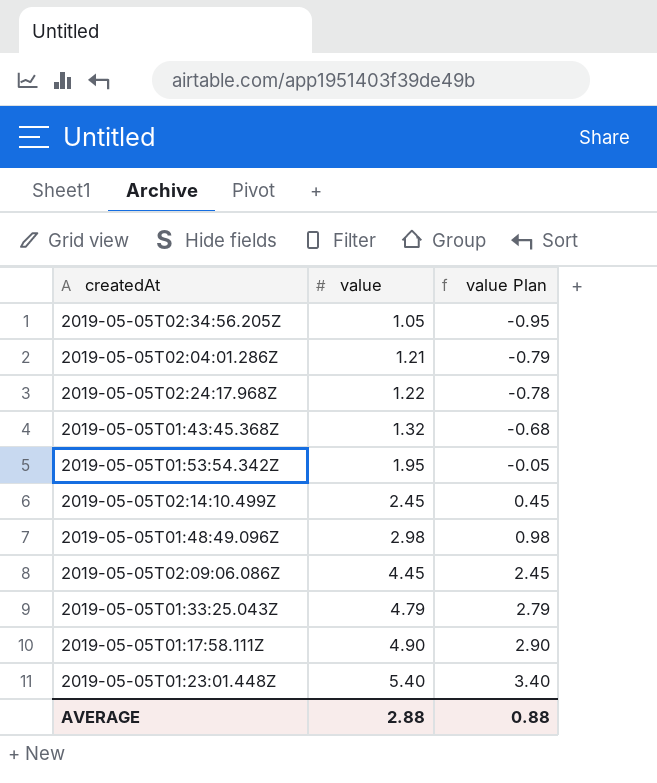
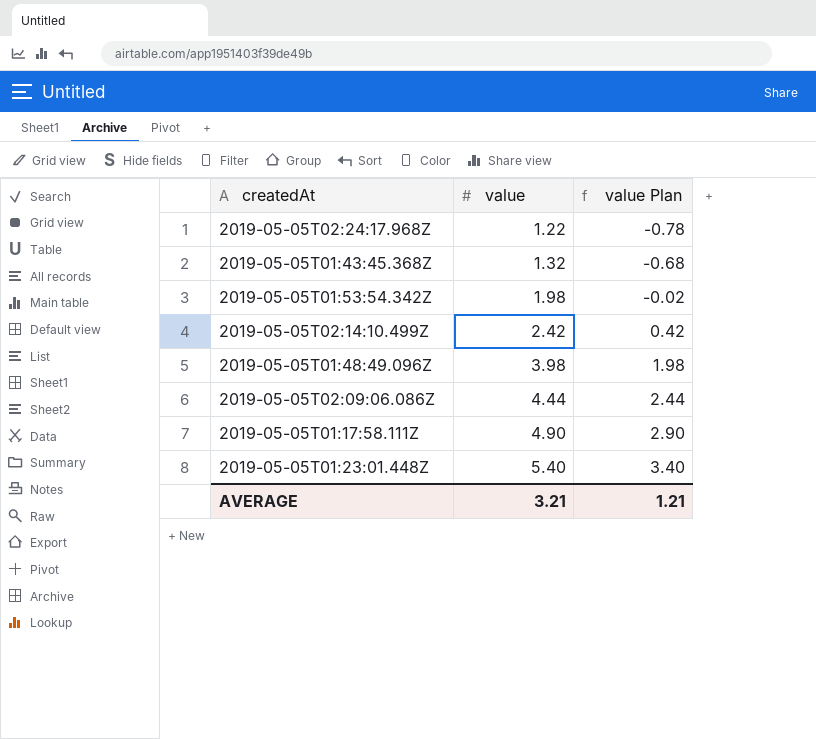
row 2019-05-05T02:34:56.205Z: 1.05 | -0.95 -> none
row 2019-05-05T02:04:01.286Z: 1.21 | -0.79 -> none
row 2019-05-05T01:33:25.043Z: 4.79 | 2.79 -> none
2019-05-05T01:53:54.342Z | value: 1.95 -> 1.98
2019-05-05T01:53:54.342Z | value Plan: -0.05 -> -0.02
2019-05-05T02:14:10.499Z | value: 2.45 -> 2.42
2019-05-05T02:14:10.499Z | value Plan: 0.45 -> 0.42
2019-05-05T01:48:49.096Z | value: 2.98 -> 3.98
2019-05-05T01:48:49.096Z | value Plan: 0.98 -> 1.98
2019-05-05T02:09:06.086Z | value: 4.45 -> 4.44
2019-05-05T02:09:06.086Z | value Plan: 2.45 -> 2.44
AVERAGE | value: 2.88 -> 3.21
AVERAGE | value Plan: 0.88 -> 1.21

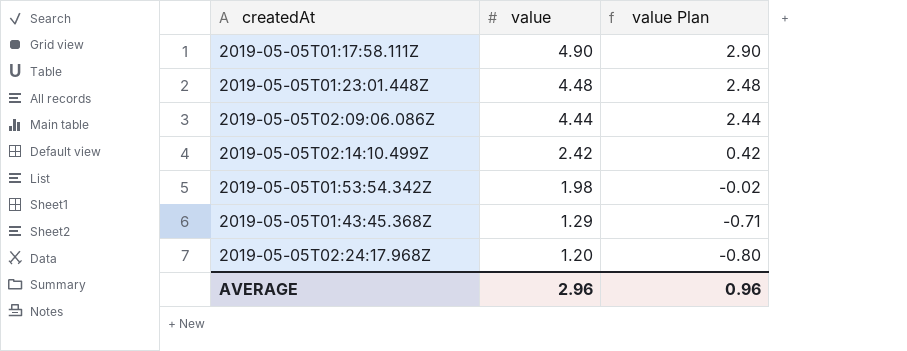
row order: value ascending -> value descending
row 2019-05-05T01:48:49.096Z: 3.98 | 1.98 -> none
2019-05-05T01:23:01.448Z | value: 5.40 -> 4.48
2019-05-05T01:23:01.448Z | value Plan: 3.40 -> 2.48
2019-05-05T01:43:45.368Z | value: 1.32 -> 1.29
2019-05-05T01:43:45.368Z | value Plan: -0.68 -> -0.71
2019-05-05T02:24:17.968Z | value: 1.22 -> 1.20
2019-05-05T02:24:17.968Z | value Plan: -0.78 -> -0.80
AVERAGE | value: 3.21 -> 2.96
AVERAGE | value Plan: 1.21 -> 0.96

